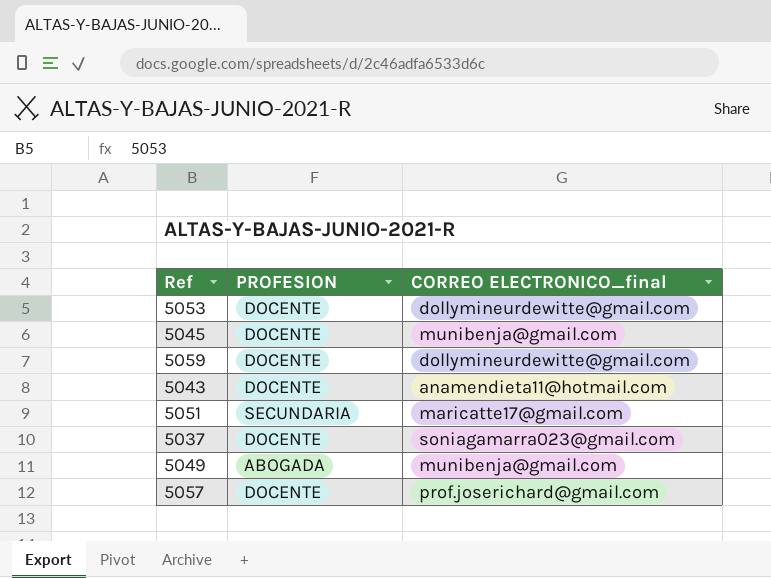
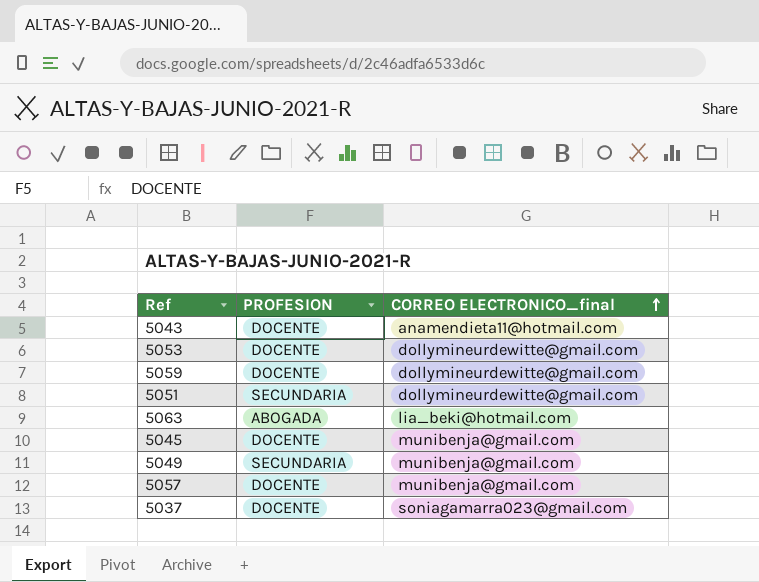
row order: none -> CORREO ELECTRONICO_final ascending
5051 | CORREO ELECTRONICO_final: maricatte17@gmail.com -> dollymineurdewitte@gmail.com
row 5063: none -> ABOGADA | lia_beki@hotmail.com
5049 | PROFESION: ABOGADA -> SECUNDARIA
5057 | CORREO ELECTRONICO_final: prof.joserichard@gmail.com -> munibenja@gmail.com

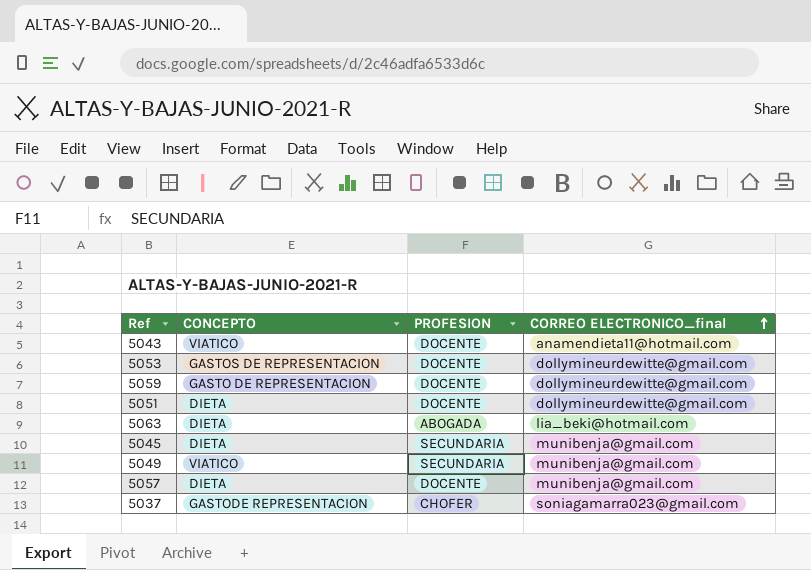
column CONCEPTO | position: none -> 2
5051 | PROFESION: SECUNDARIA -> DOCENTE
5045 | PROFESION: DOCENTE -> SECUNDARIA
5037 | PROFESION: DOCENTE -> CHOFER

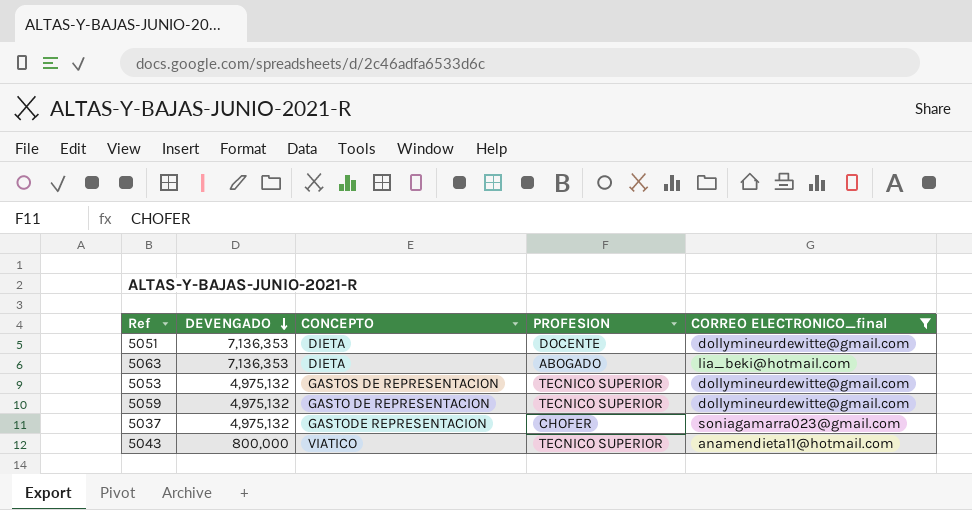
filter: none -> CORREO ELECTRONICO_final != munibenja@gmail.com
row order: CORREO ELECTRONICO_final ascending -> DEVENGADO descending
column DEVENGADO | position: none -> 2
5063 | PROFESION: ABOGADA -> ABOGADO
5053 | PROFESION: DOCENTE -> TECNICO SUPERIOR
5059 | PROFESION: DOCENTE -> TECNICO SUPERIOR
5043 | PROFESION: DOCENTE -> TECNICO SUPERIOR

